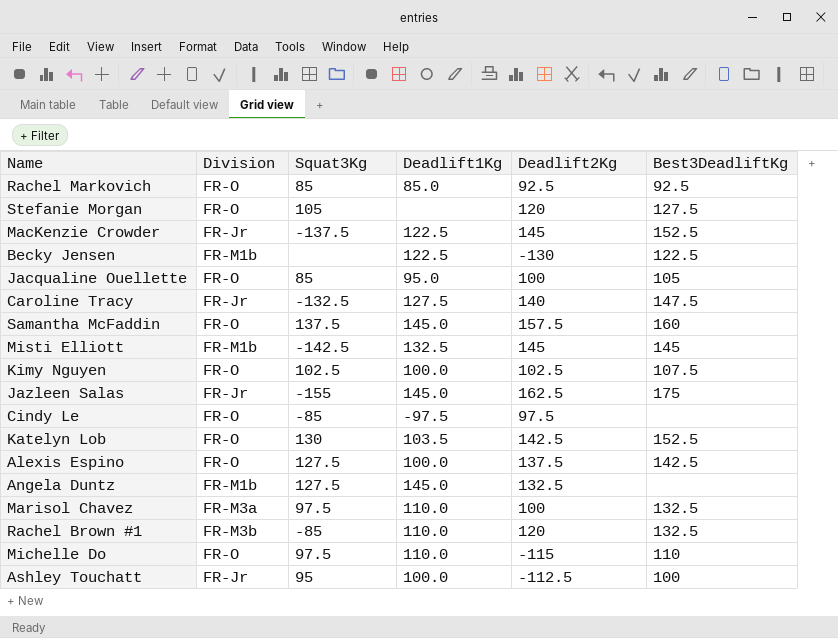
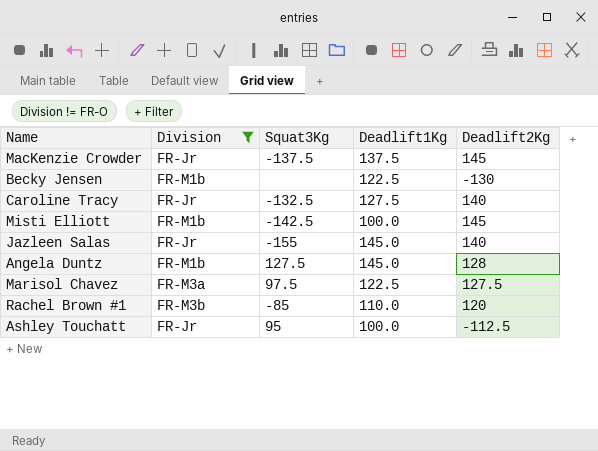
filter: none -> Division != FR-O
column Best3DeadliftKg | position: 6 -> none
MacKenzie Crowder | Deadlift1Kg: 122.5 -> 137.5
Misti Elliott | Deadlift1Kg: 132.5 -> 100.0
Jazleen Salas | Deadlift2Kg: 162.5 -> 140
Angela Duntz | Deadlift2Kg: 132.5 -> 128
Marisol Chavez | Deadlift1Kg: 110.0 -> 122.5
Marisol Chavez | Deadlift2Kg: 100 -> 127.5

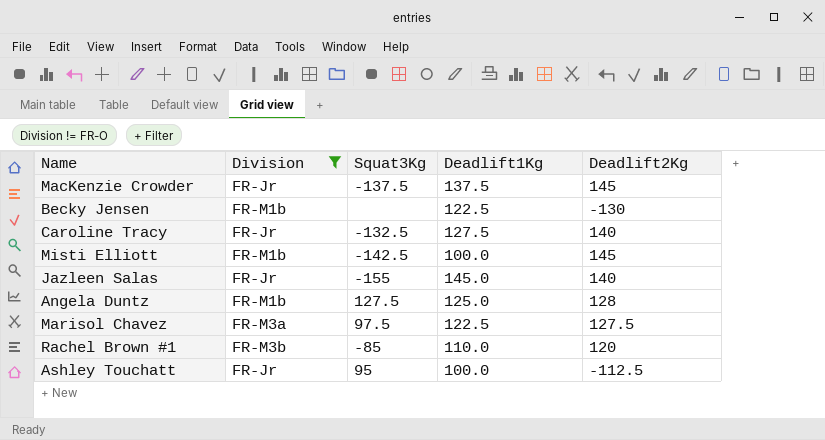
Angela Duntz | Deadlift1Kg: 145.0 -> 125.0

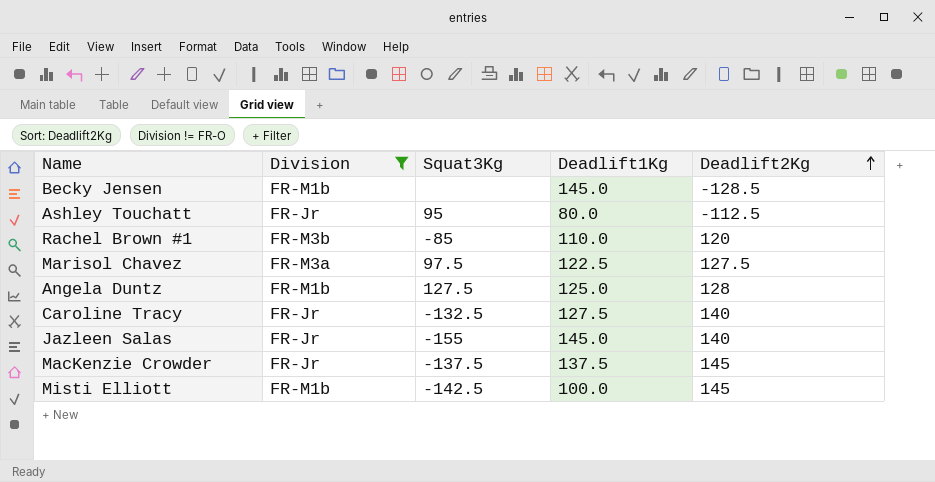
row order: none -> Deadlift2Kg ascending
Becky Jensen | Deadlift1Kg: 122.5 -> 145.0
Becky Jensen | Deadlift2Kg: -130 -> -128.5
Ashley Touchatt | Deadlift1Kg: 100.0 -> 80.0

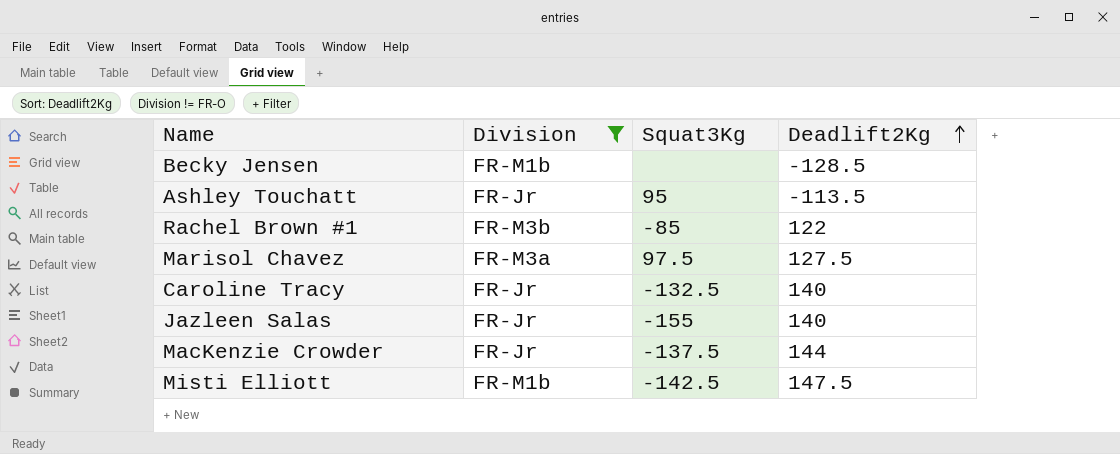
column Deadlift1Kg | position: 4 -> none
row Angela Duntz: FR-M1b | 127.5 | 125.0 | 128 -> none
Ashley Touchatt | Deadlift2Kg: -112.5 -> -113.5
Rachel Brown #1 | Deadlift2Kg: 120 -> 122
MacKenzie Crowder | Deadlift2Kg: 145 -> 144
Misti Elliott | Deadlift2Kg: 145 -> 147.5

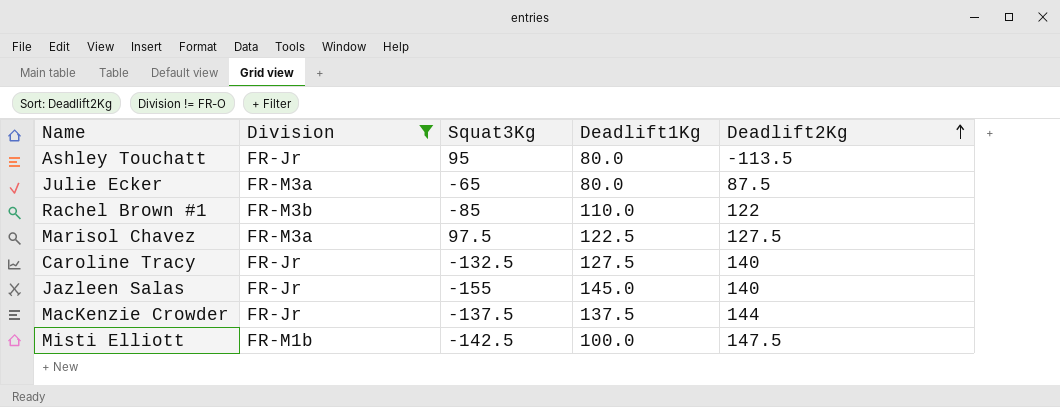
column Deadlift1Kg | position: none -> 4
row Becky Jensen: FR-M1b | none | -128.5 -> none
row Julie Ecker: none -> FR-M3a | -65 | 80.0 | 87.5

